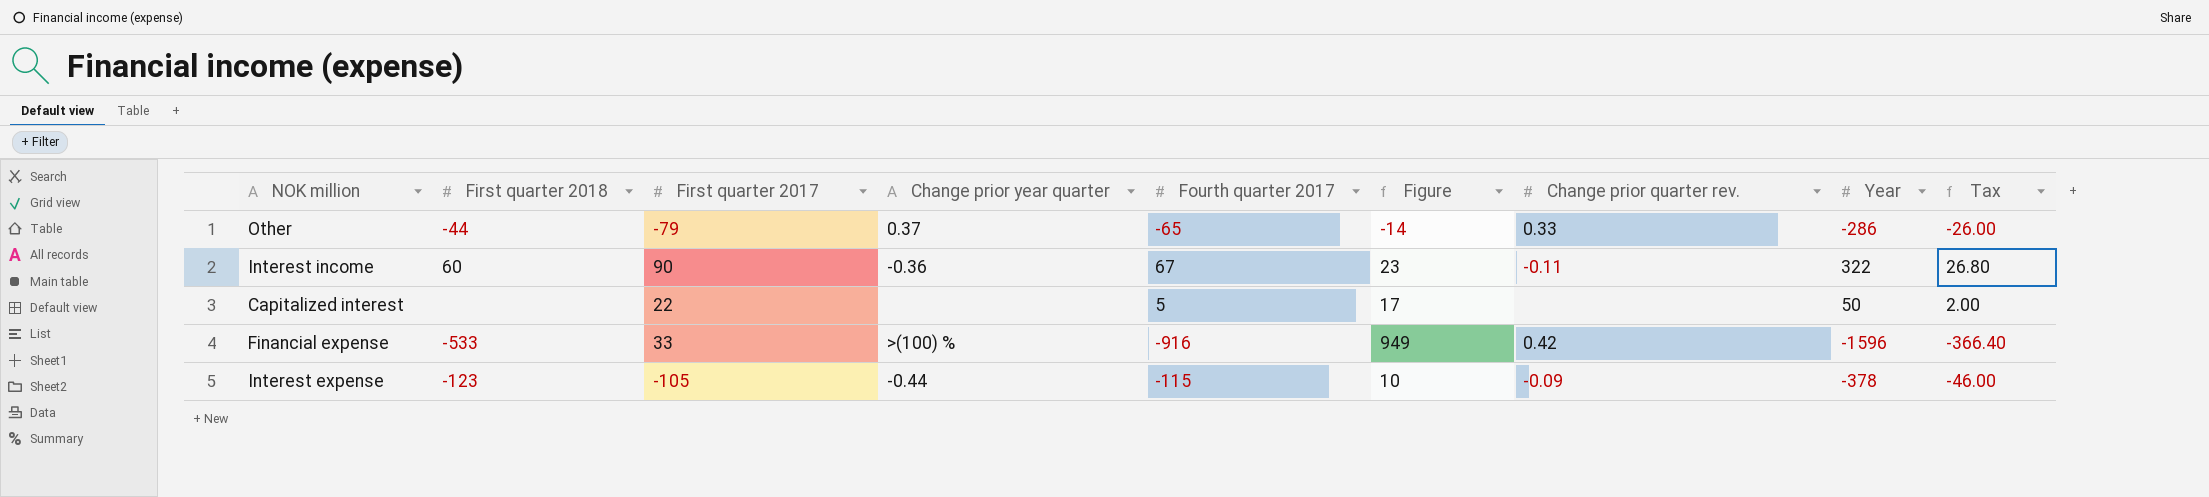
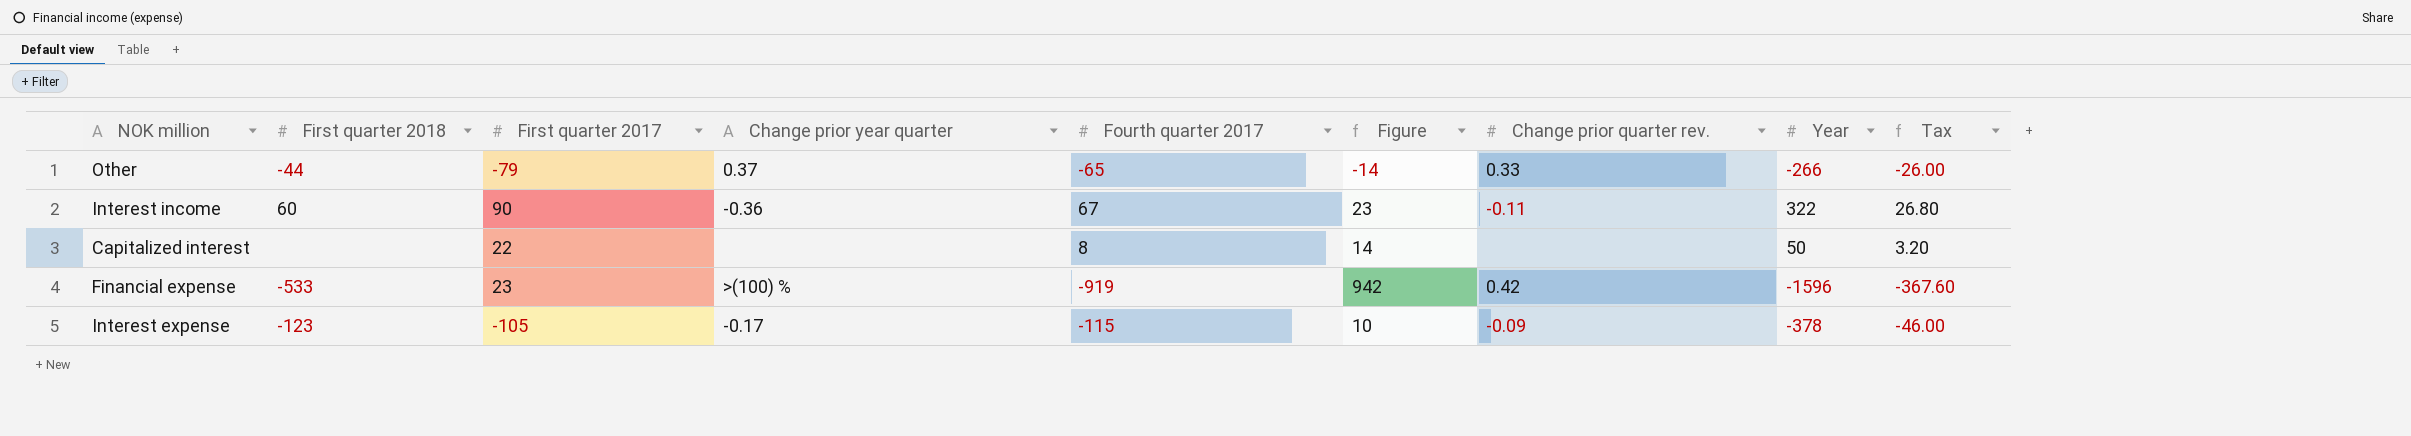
Other | Year: -286 -> -266
Capitalized interest | Fourth quarter 2017: 5 -> 8
Capitalized interest | Figure: 17 -> 14
Capitalized interest | Tax: 2.00 -> 3.20
Financial expense | First quarter 2017: 33 -> 23
Financial expense | Fourth quarter 2017: -916 -> -919
Financial expense | Figure: 949 -> 942
Financial expense | Tax: -366.40 -> -367.60
Interest expense | Change prior year quarter: -0.44 -> -0.17

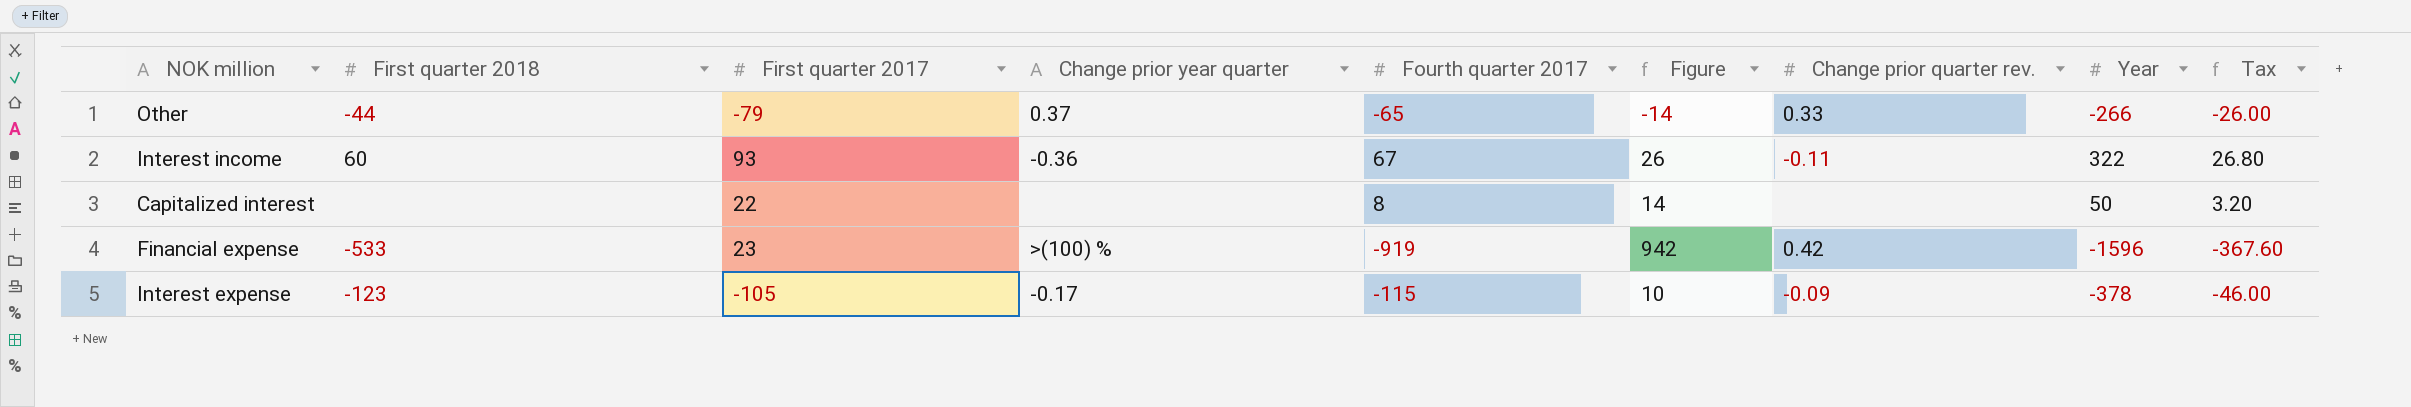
Interest income | First quarter 2017: 90 -> 93
Interest income | Figure: 23 -> 26

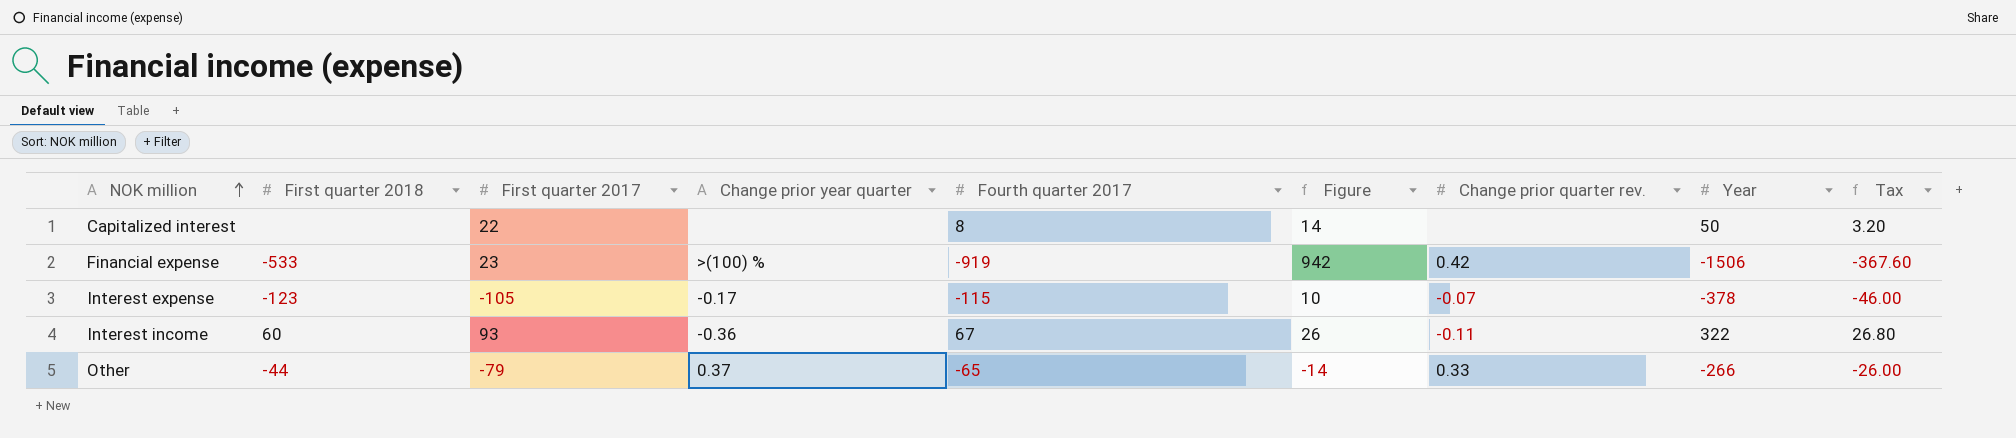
row order: none -> NOK million ascending
Financial expense | Year: -1596 -> -1506
Interest expense | Change prior quarter rev.: -0.09 -> -0.07

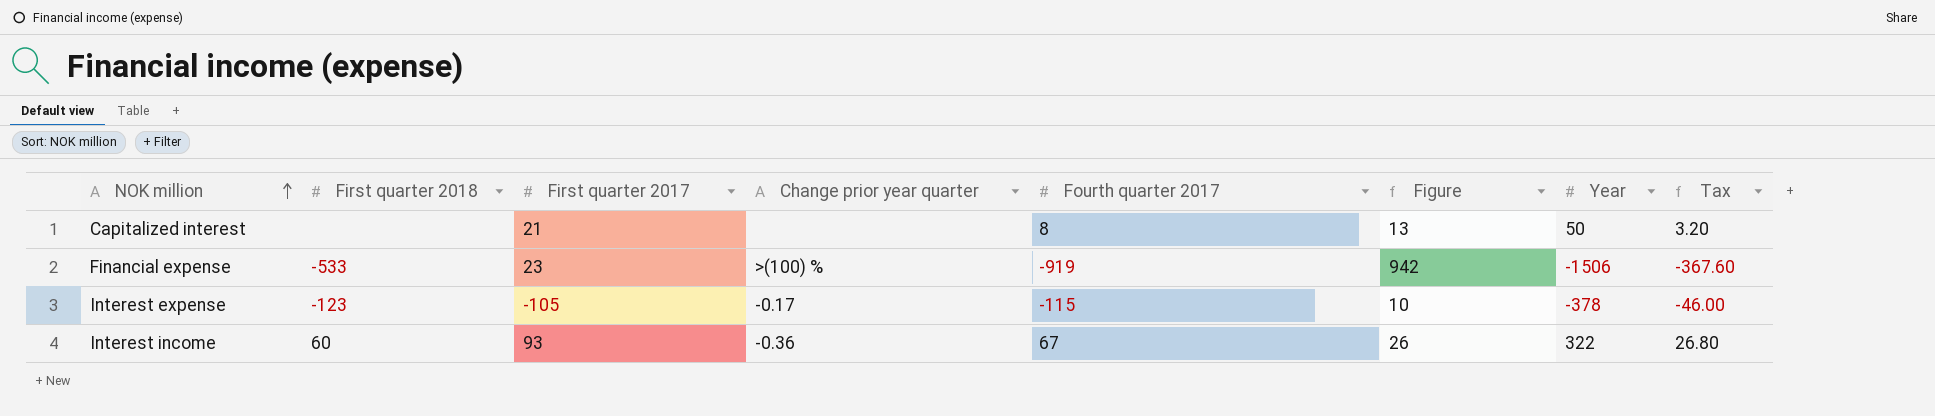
column Change prior quarter rev. | position: 7 -> none
row Other: -44 | -79 | 0.37 | -65 | -14 | 0.33 | -266 | -26.00 -> none
Capitalized interest | First quarter 2017: 22 -> 21
Capitalized interest | Figure: 14 -> 13

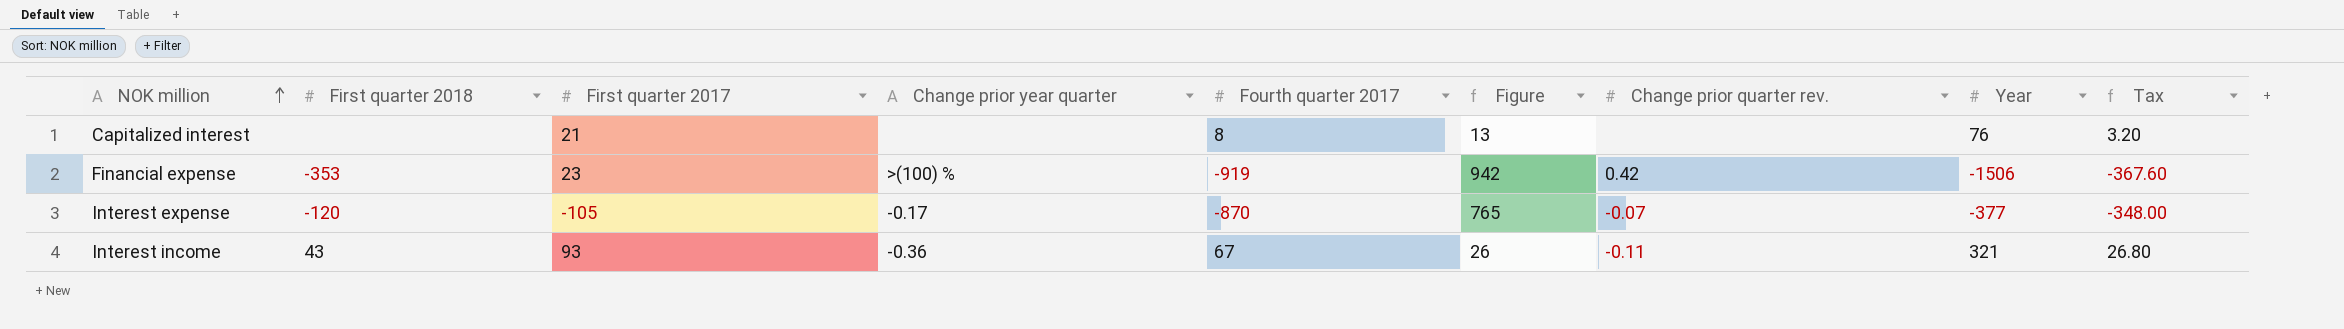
column Change prior quarter rev. | position: none -> 7
Capitalized interest | Year: 50 -> 76
Financial expense | First quarter 2018: -533 -> -353
Interest expense | First quarter 2018: -123 -> -120
Interest expense | Fourth quarter 2017: -115 -> -870
Interest expense | Figure: 10 -> 765
Interest expense | Year: -378 -> -377
Interest expense | Tax: -46.00 -> -348.00
Interest income | First quarter 2018: 60 -> 43
Interest income | Year: 322 -> 321

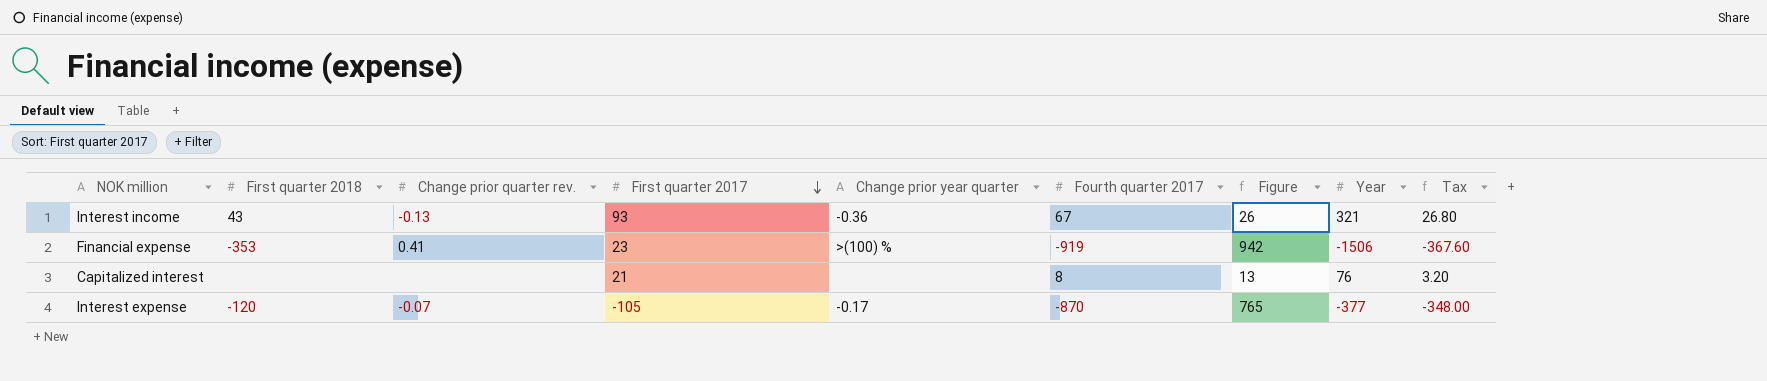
row order: NOK million ascending -> First quarter 2017 descending
column Change prior quarter rev. | position: 7 -> 3
Interest income | Change prior quarter rev.: -0.11 -> -0.13
Financial expense | Change prior quarter rev.: 0.42 -> 0.41

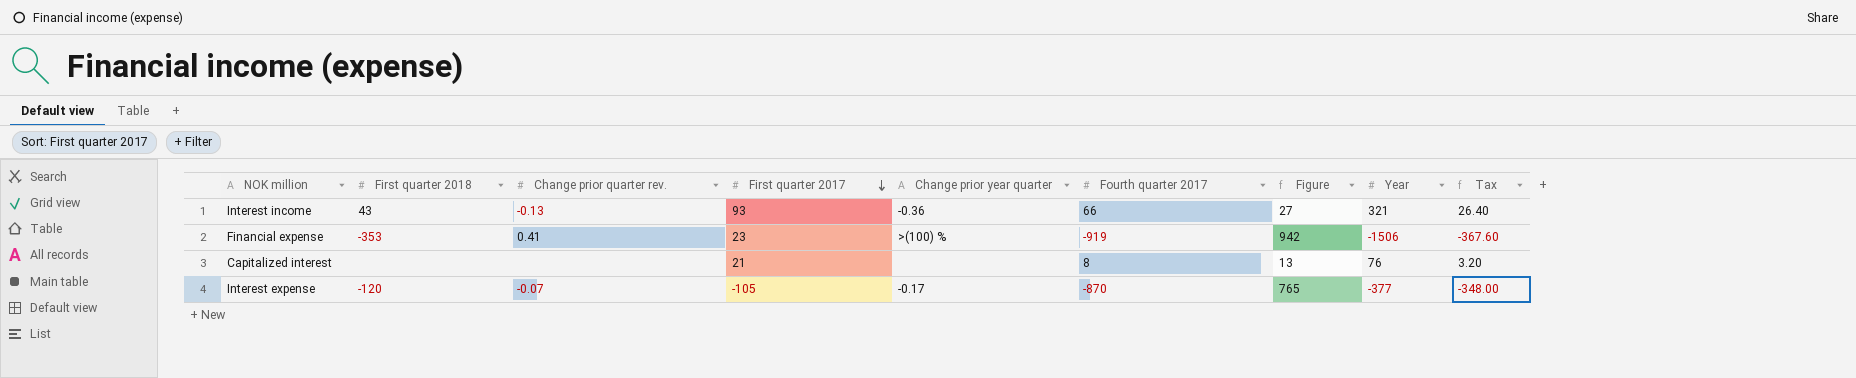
Interest income | Fourth quarter 2017: 67 -> 66
Interest income | Figure: 26 -> 27
Interest income | Tax: 26.80 -> 26.40

